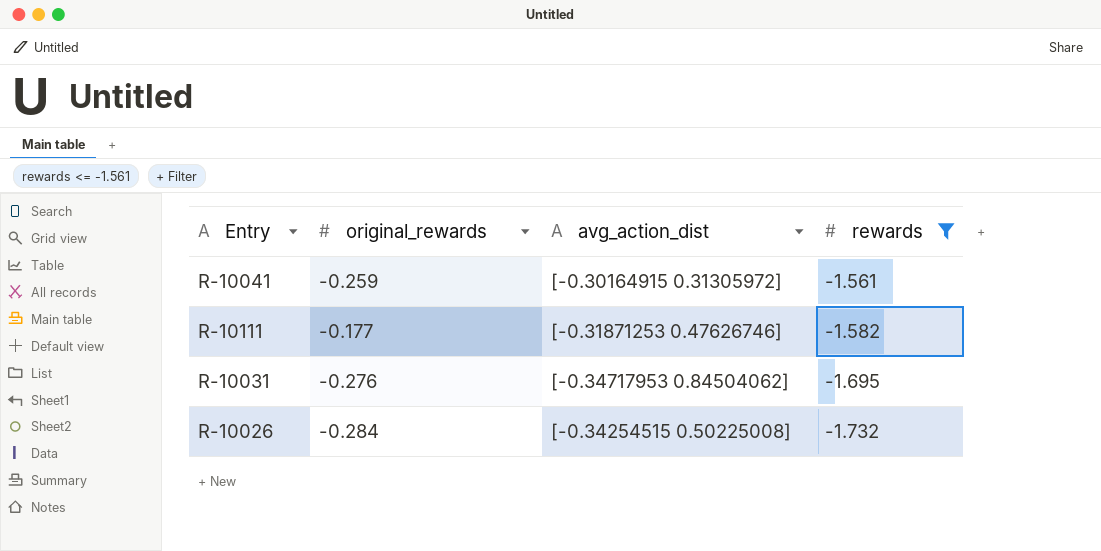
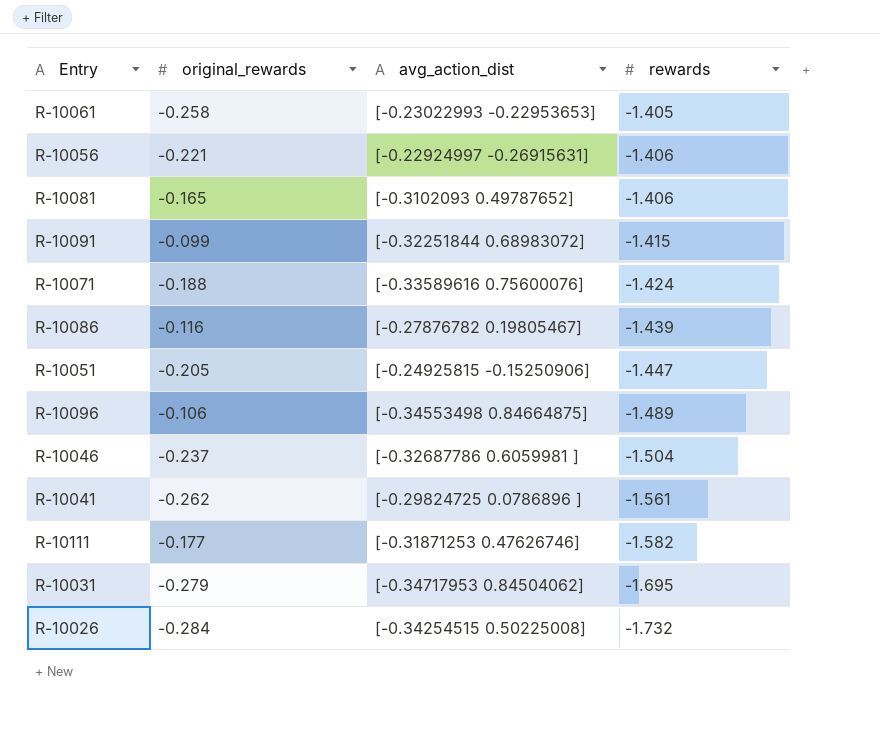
filter: rewards <= -1.561 -> none
R-10041 | original_rewards: -0.259 -> -0.262
R-10041 | avg_action_dist: [-0.30164915 0.31305972] -> [-0.29824725 0.0786896 ]
R-10031 | original_rewards: -0.276 -> -0.279

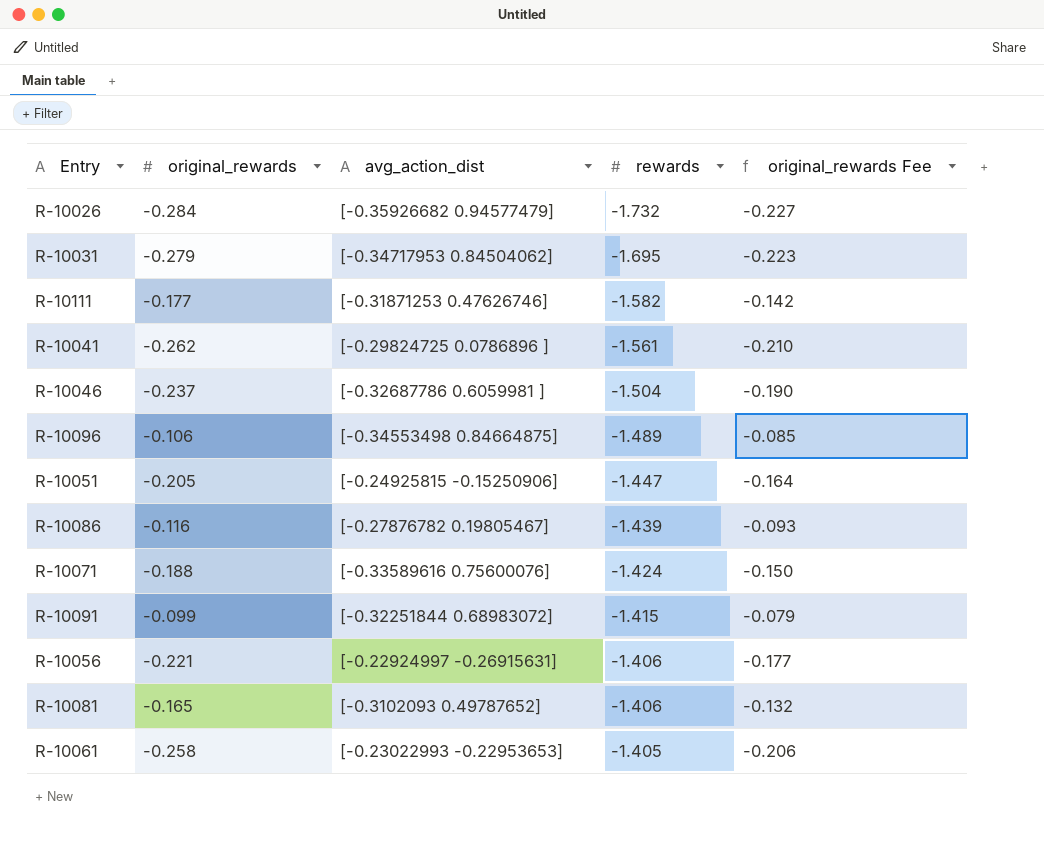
row order: rewards descending -> rewards ascending
column original_rewards Fee | formula: none -> [original_rewards] * 0.8
R-10026 | avg_action_dist: [-0.34254515 0.50225008] -> [-0.35926682 0.94577479]

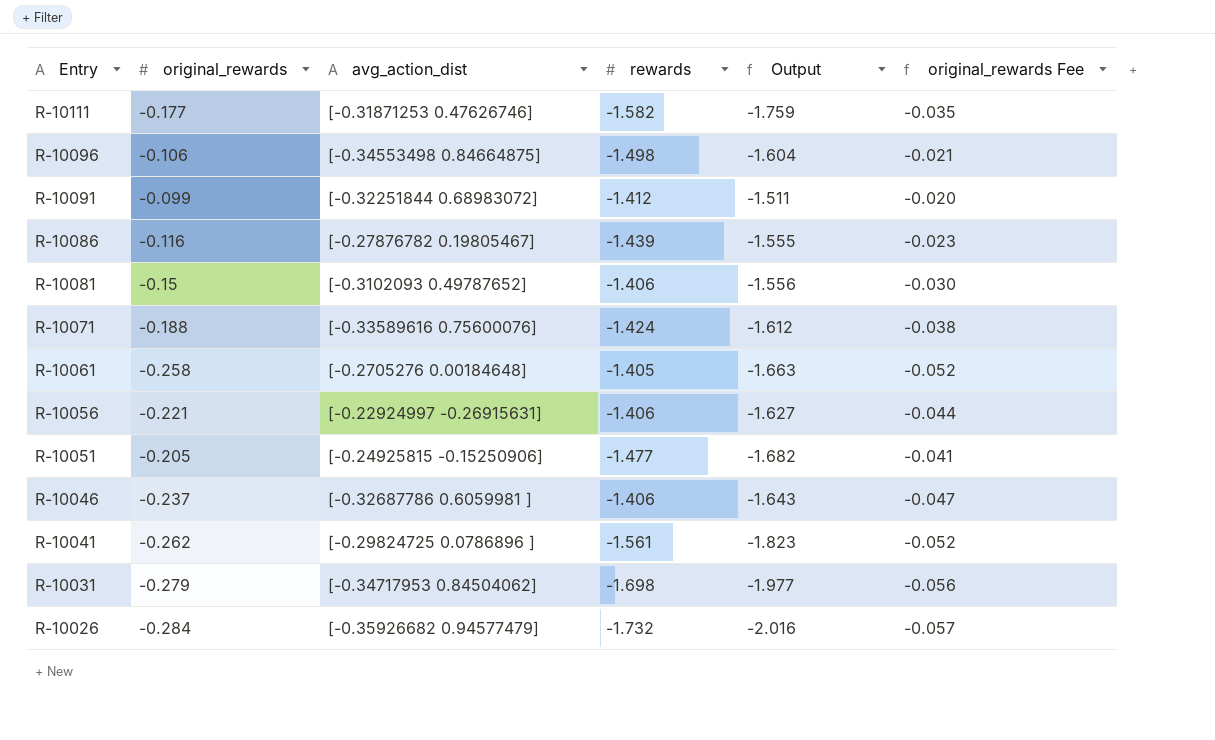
row order: rewards ascending -> Entry descending
column Output | formula: none -> [original_rewards] + [rewards]
column original_rewards Fee | formula: [original_rewards] * 0.8 -> [original_rewards] * 0.2
R-10096 | rewards: -1.489 -> -1.498
R-10091 | rewards: -1.415 -> -1.412
R-10081 | original_rewards: -0.165 -> -0.15
R-10061 | avg_action_dist: [-0.23022993 -0.22953653] -> [-0.2705276 0.00184648]
R-10051 | rewards: -1.447 -> -1.477
R-10046 | rewards: -1.504 -> -1.406
R-10031 | rewards: -1.695 -> -1.698

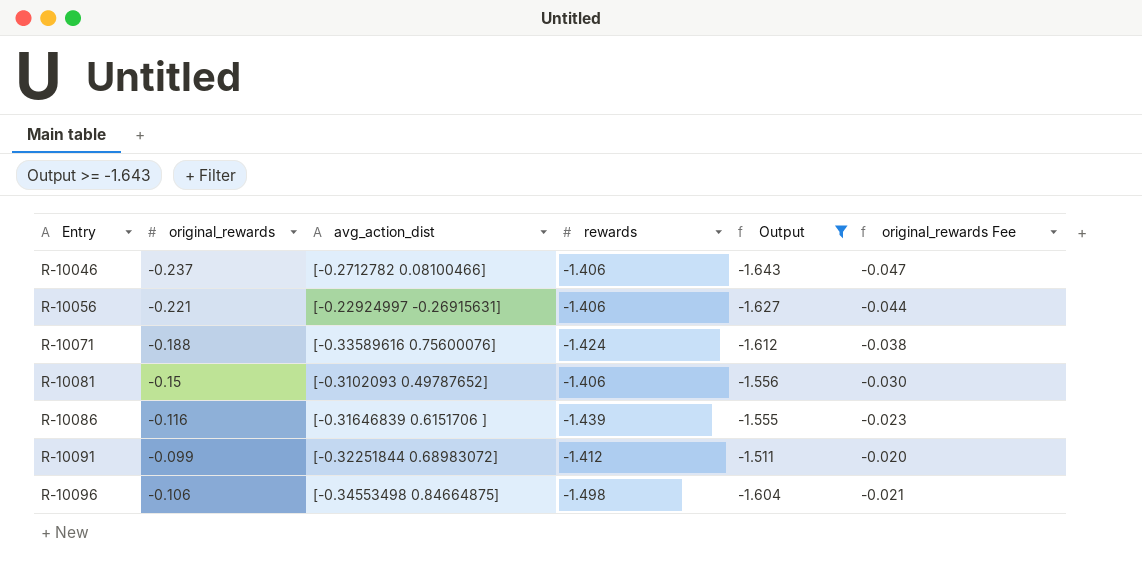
filter: none -> Output >= -1.643
row order: Entry descending -> Entry ascending
R-10046 | avg_action_dist: [-0.32687786 0.6059981 ] -> [-0.2712782 0.08100466]
R-10086 | avg_action_dist: [-0.27876782 0.19805467] -> [-0.31646839 0.6151706 ]

